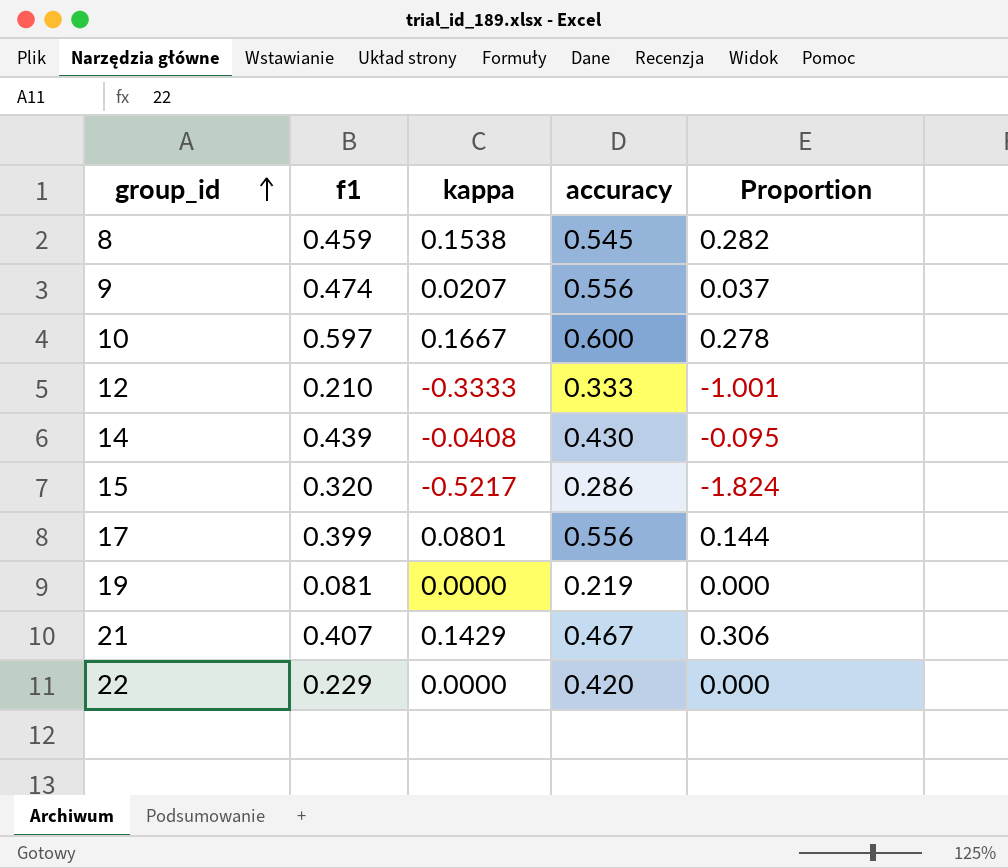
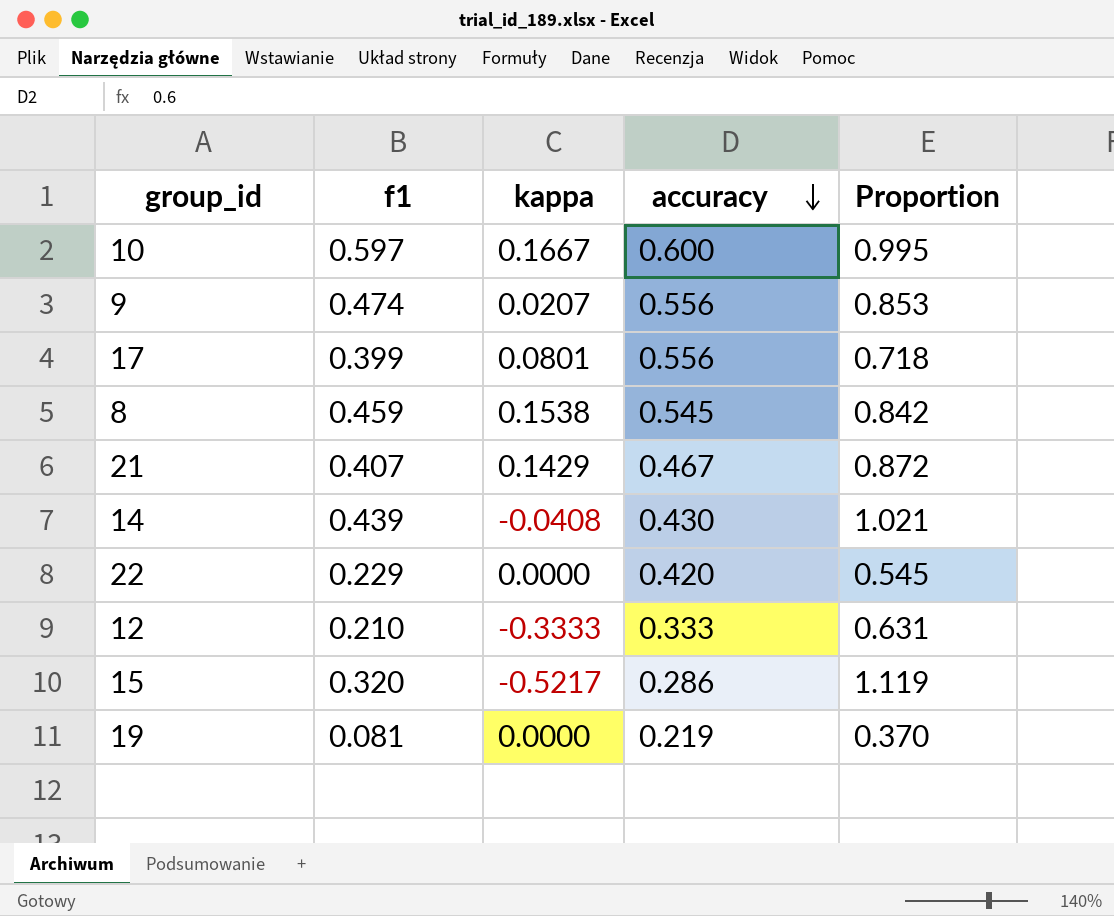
row order: group_id ascending -> accuracy descending
column Proportion | formula: [kappa] / [accuracy] -> [f1] / [accuracy]

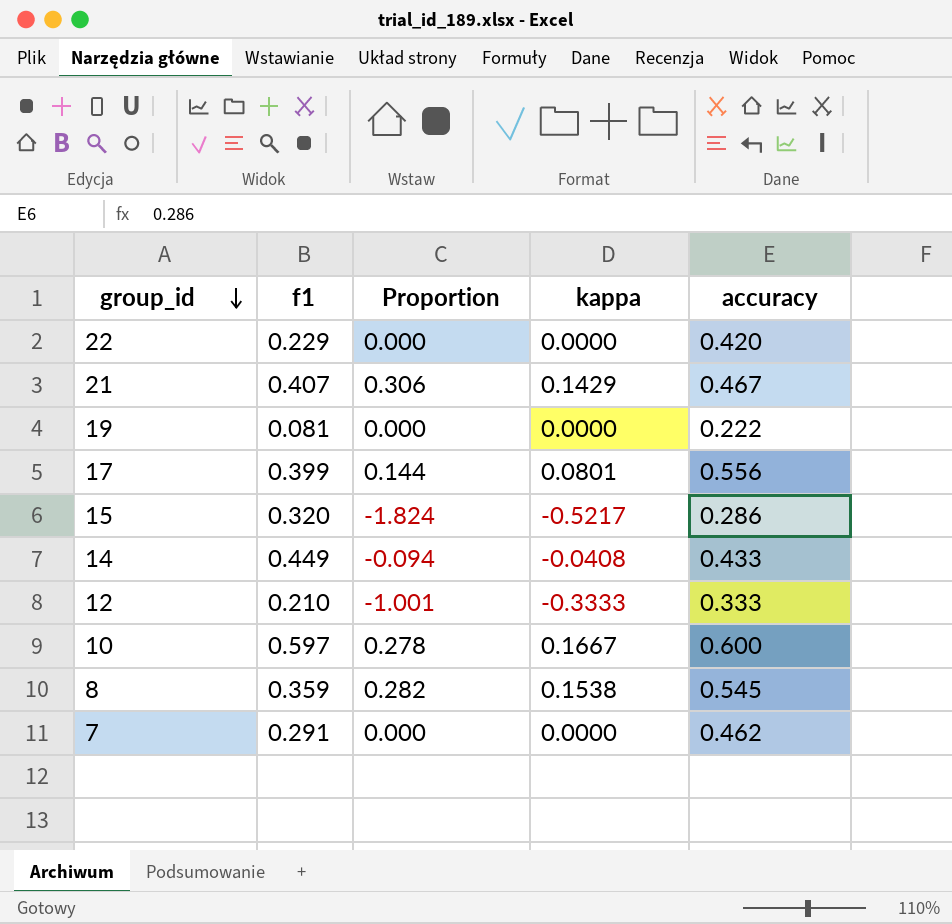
row order: accuracy descending -> group_id descending
column Proportion | formula: [f1] / [accuracy] -> [kappa] / [accuracy]
column Proportion | position: 5 -> 3
row 9: 0.474 | 0.0207 | 0.556 | 0.853 -> none
19 | accuracy: 0.219 -> 0.222
14 | f1: 0.439 -> 0.449
14 | accuracy: 0.430 -> 0.433
8 | f1: 0.459 -> 0.359
row 7: none -> 0.291 | 0.000 | 0.0000 | 0.462

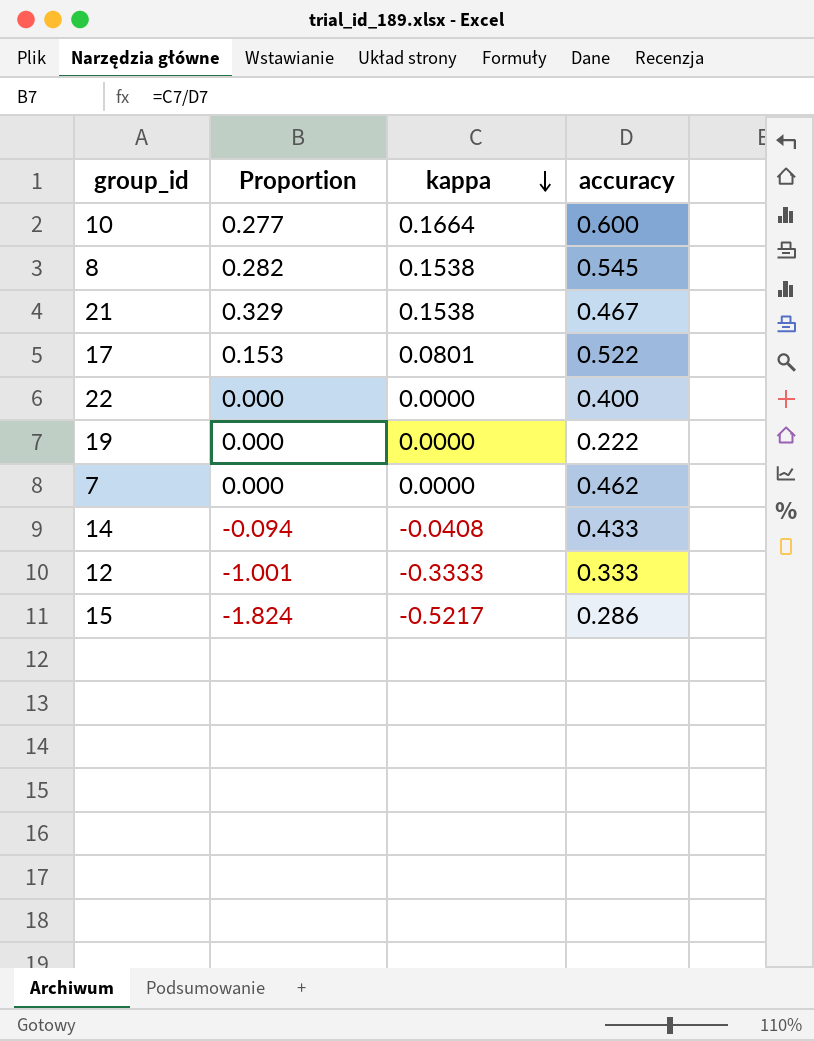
row order: group_id descending -> kappa descending
column f1 | position: 2 -> none
10 | Proportion: 0.278 -> 0.277
10 | kappa: 0.1667 -> 0.1664
21 | Proportion: 0.306 -> 0.329
21 | kappa: 0.1429 -> 0.1538
17 | Proportion: 0.144 -> 0.153
17 | accuracy: 0.556 -> 0.522
22 | accuracy: 0.420 -> 0.400

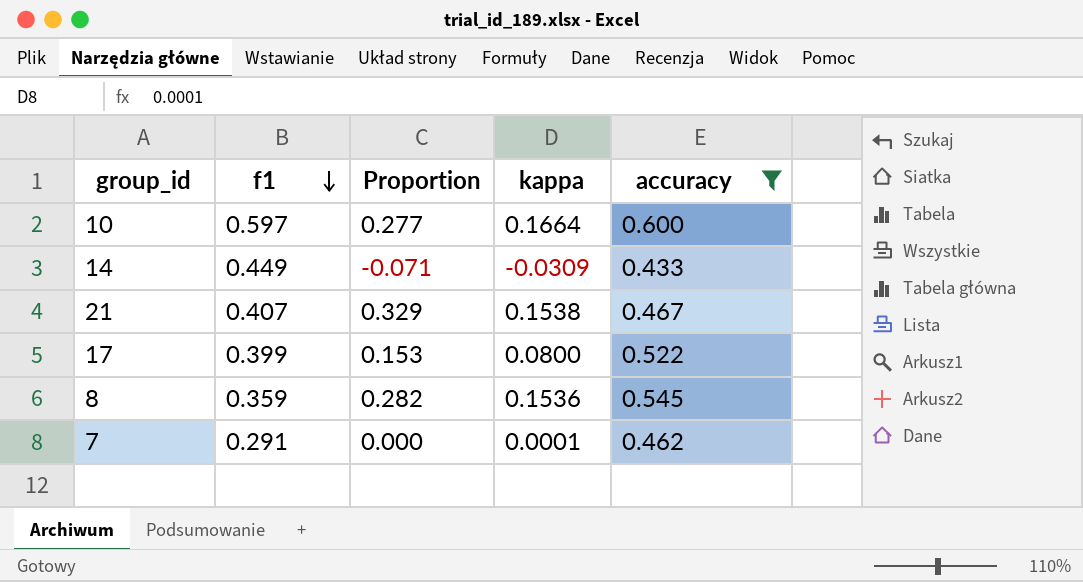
filter: none -> accuracy >= 0.433
row order: kappa descending -> f1 descending
column f1 | position: none -> 2
14 | Proportion: -0.094 -> -0.071
14 | kappa: -0.0408 -> -0.0309
17 | kappa: 0.0801 -> 0.0800
8 | kappa: 0.1538 -> 0.1536
7 | kappa: 0.0000 -> 0.0001

